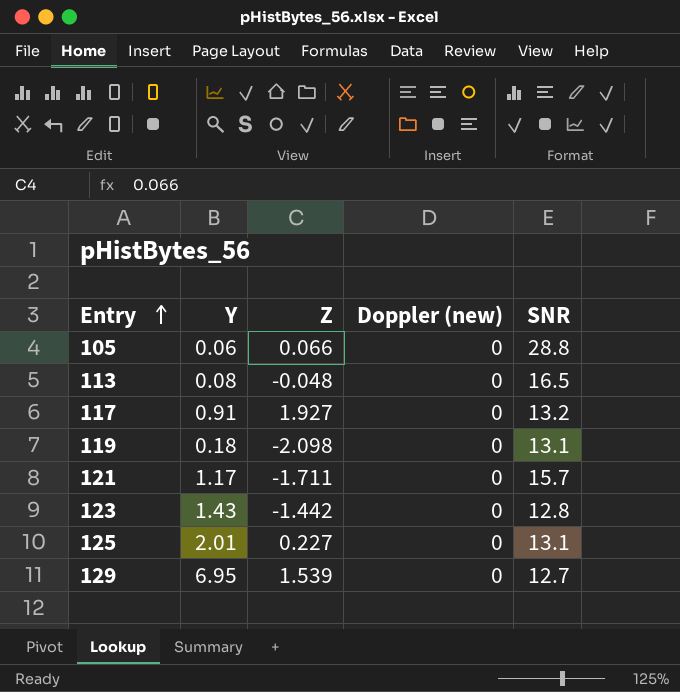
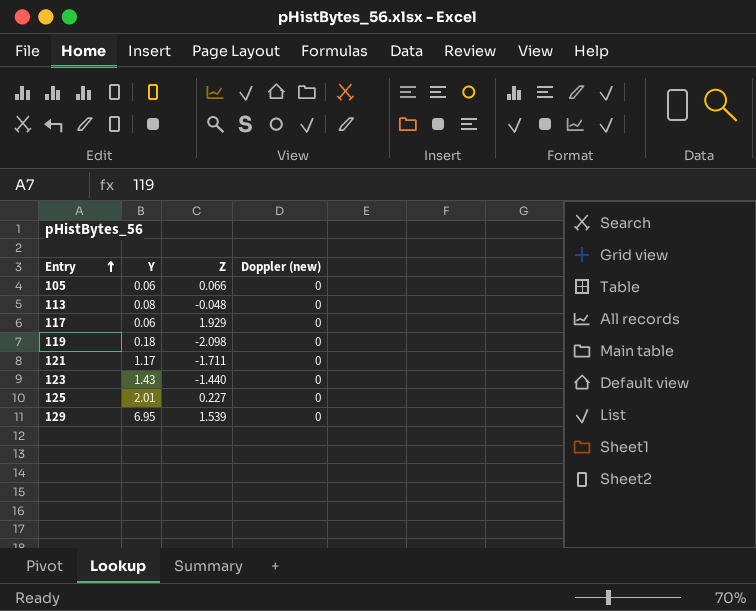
column SNR | position: 5 -> none
117 | Y: 0.91 -> 0.06
117 | Z: 1.927 -> 1.929
123 | Z: -1.442 -> -1.440

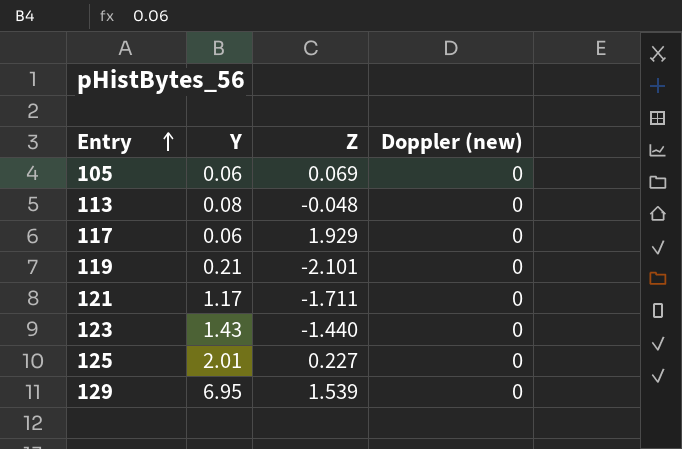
105 | Z: 0.066 -> 0.069
119 | Y: 0.18 -> 0.21
119 | Z: -2.098 -> -2.101

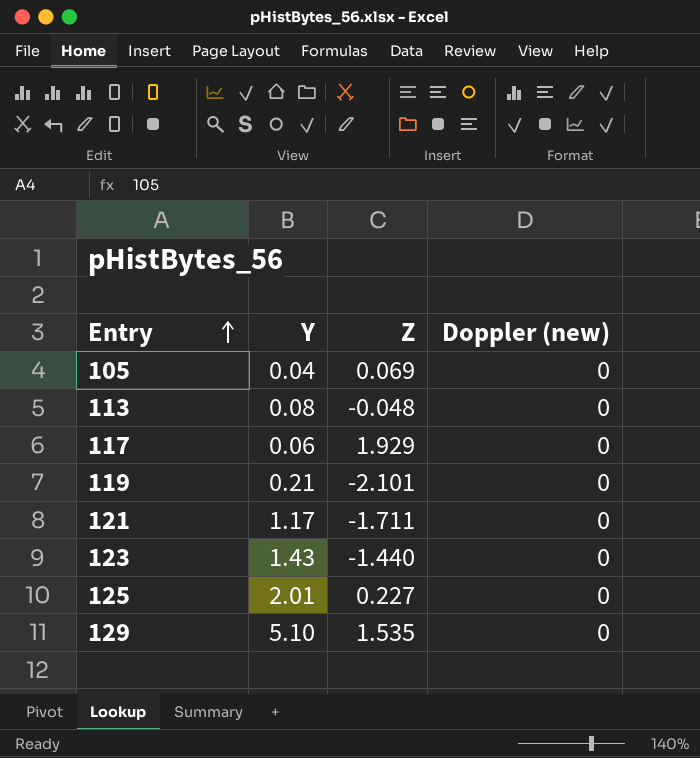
105 | Y: 0.06 -> 0.04
129 | Y: 6.95 -> 5.10
129 | Z: 1.539 -> 1.535

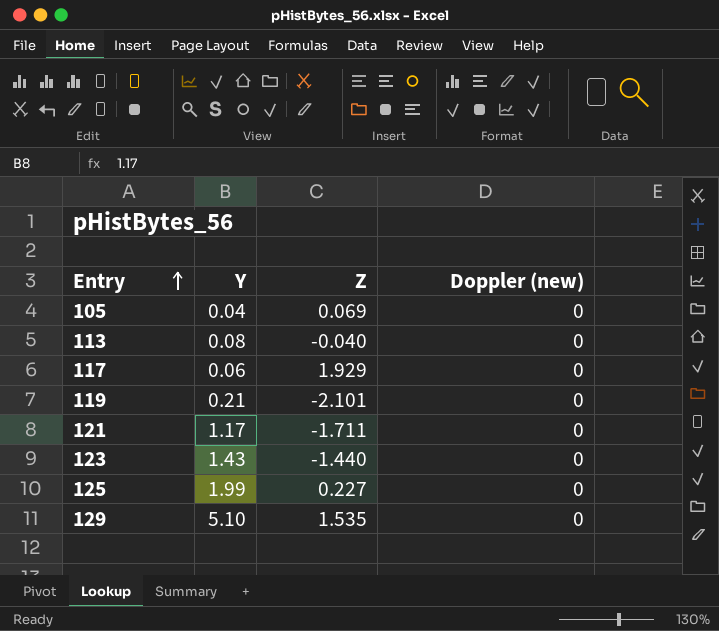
113 | Z: -0.048 -> -0.040
125 | Y: 2.01 -> 1.99

